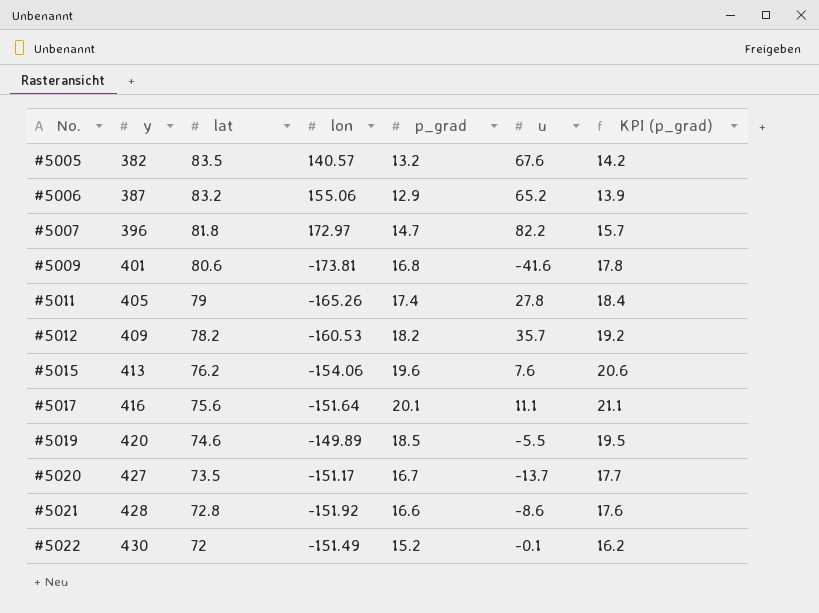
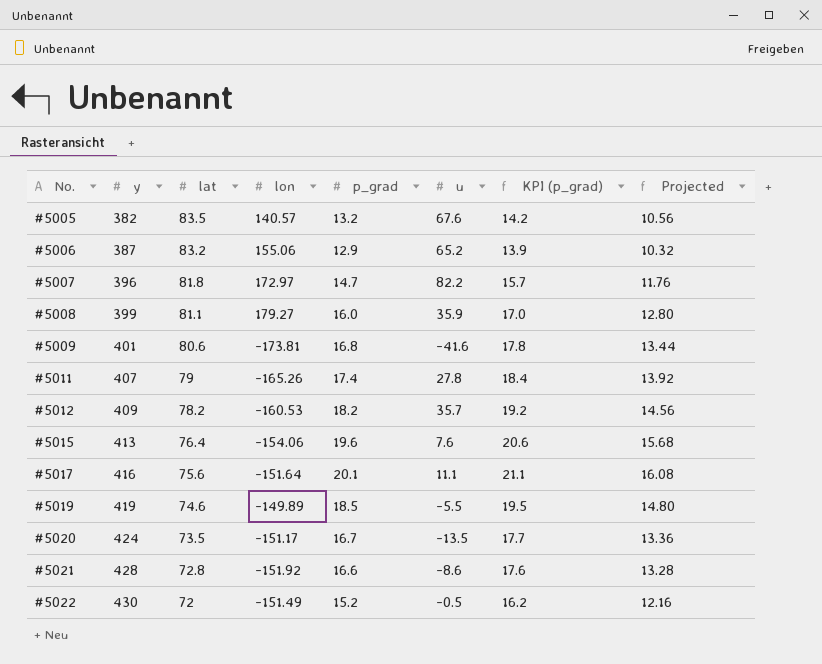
column Projected | formula: none -> [p_grad] * 0.8
row #5008: none -> 399 | 81.1 | 179.27 | 16.0 | 35.9 | 17.0 | 12.80
#5011 | y: 405 -> 407
#5015 | lat: 76.2 -> 76.4
#5019 | y: 420 -> 419
#5020 | y: 427 -> 424
#5020 | u: -13.7 -> -13.5
#5022 | u: -0.1 -> -0.5

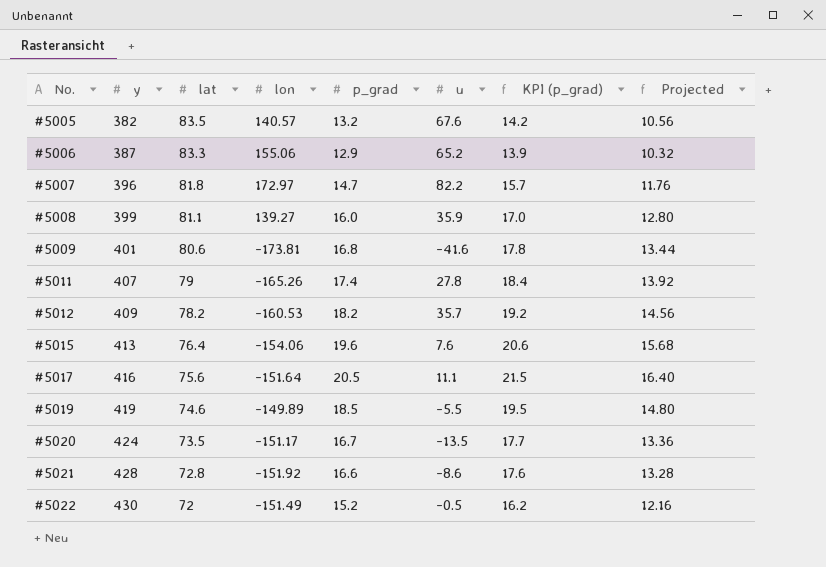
#5006 | lat: 83.2 -> 83.3
#5008 | lon: 179.27 -> 139.27
#5017 | p_grad: 20.1 -> 20.5
#5017 | KPI (p_grad): 21.1 -> 21.5
#5017 | Projected: 16.08 -> 16.40

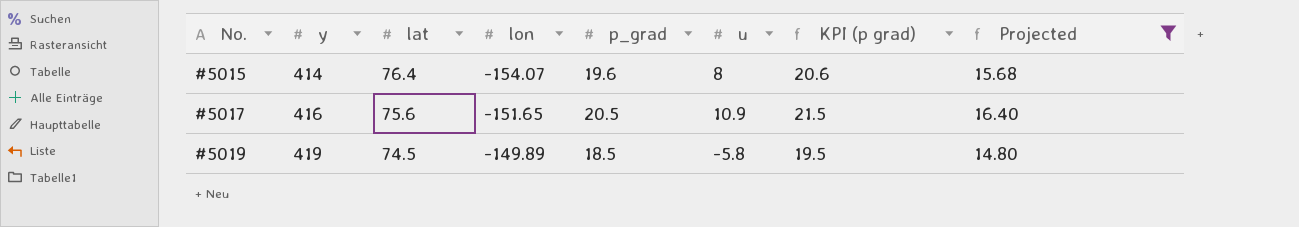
filter: none -> Projected >= 14.80
column name: KPI (p_grad) -> KPI (p grad)
#5015 | y: 413 -> 414
#5015 | lon: -154.06 -> -154.07
#5015 | u: 7.6 -> 8
#5017 | lon: -151.64 -> -151.65
#5017 | u: 11.1 -> 10.9
#5019 | lat: 74.6 -> 74.5
#5019 | u: -5.5 -> -5.8

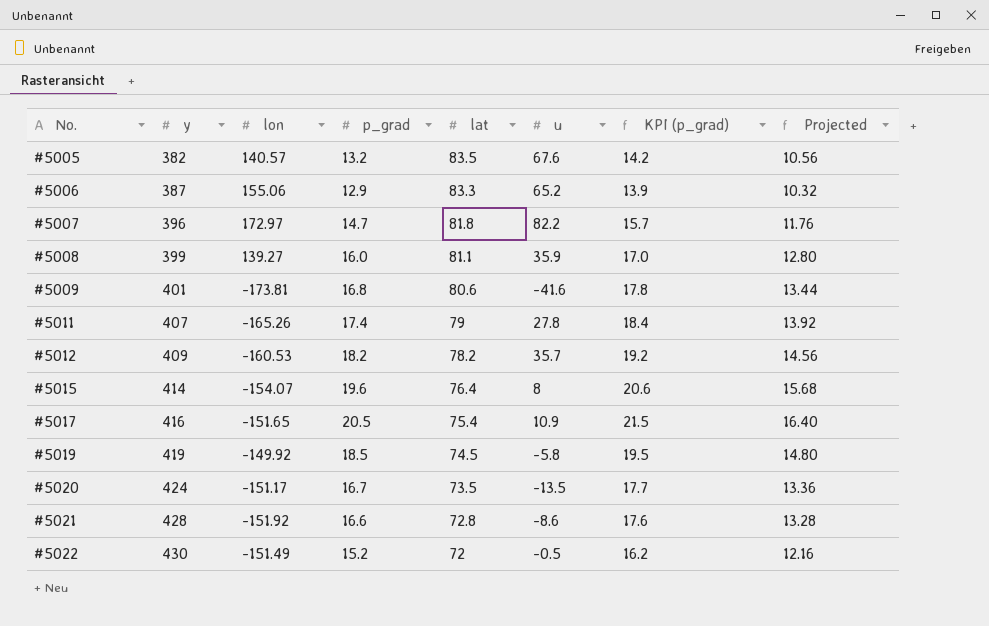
filter: Projected >= 14.80 -> none
column lat | position: 3 -> 5
column name: KPI (p grad) -> KPI (p_grad)
#5017 | lat: 75.6 -> 75.4
#5019 | lon: -149.89 -> -149.92

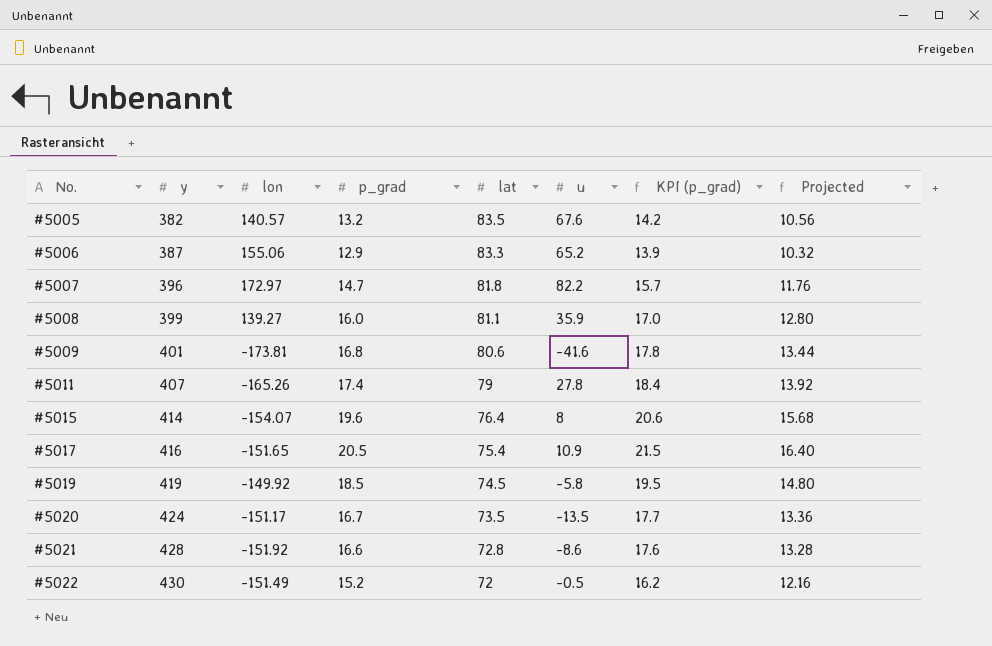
row #5012: 409 | -160.53 | 18.2 | 78.2 | 35.7 | 19.2 | 14.56 -> none

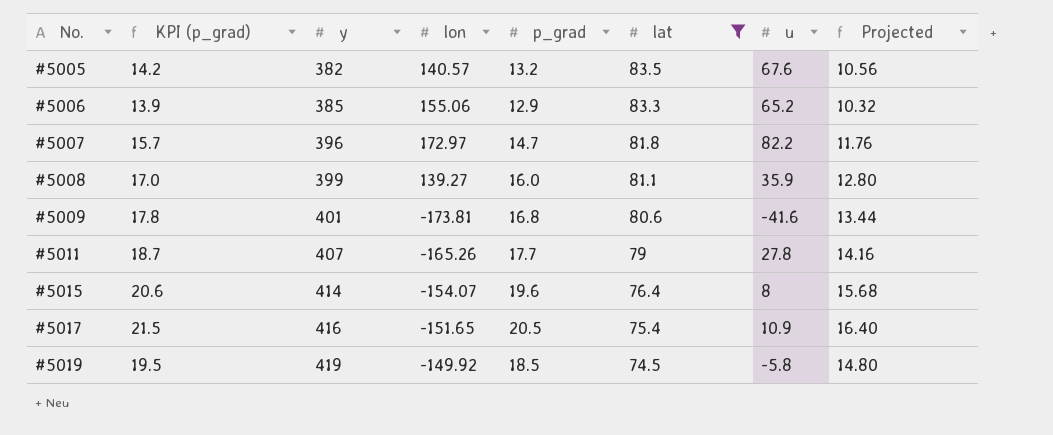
filter: none -> lat >= 74.5
column KPI (p_grad) | position: 7 -> 2
#5006 | y: 387 -> 385
#5011 | KPI (p_grad): 18.4 -> 18.7
#5011 | p_grad: 17.4 -> 17.7
#5011 | Projected: 13.92 -> 14.16

